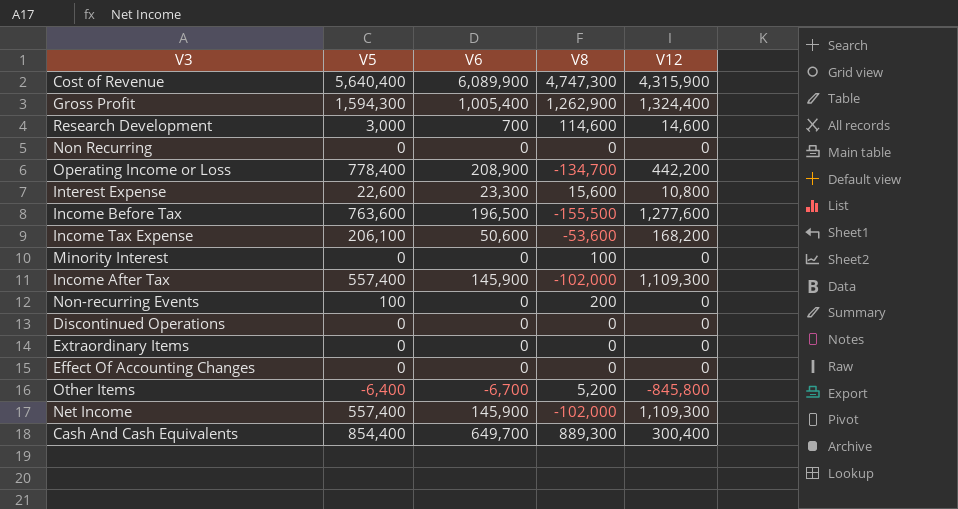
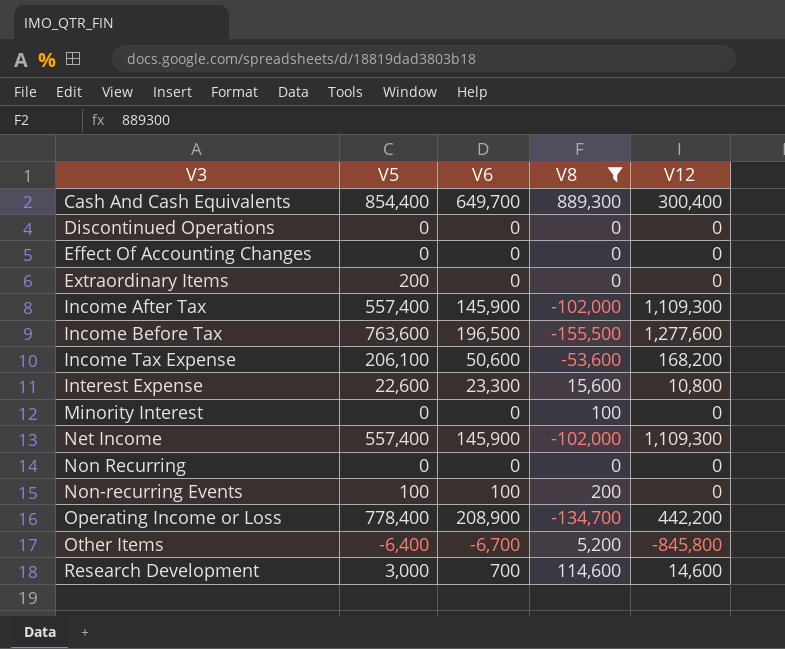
filter: none -> V8 <= 889,300
row order: none -> V3 ascending
Extraordinary Items | V5: 0 -> 200
Non-recurring Events | V6: 0 -> 100

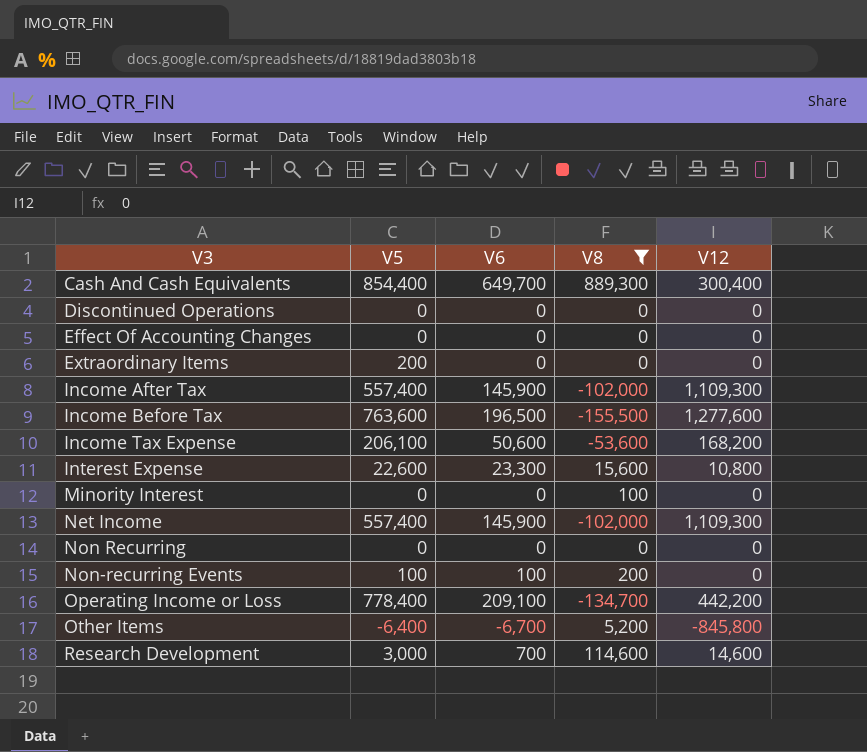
Operating Income or Loss | V6: 208,900 -> 209,100

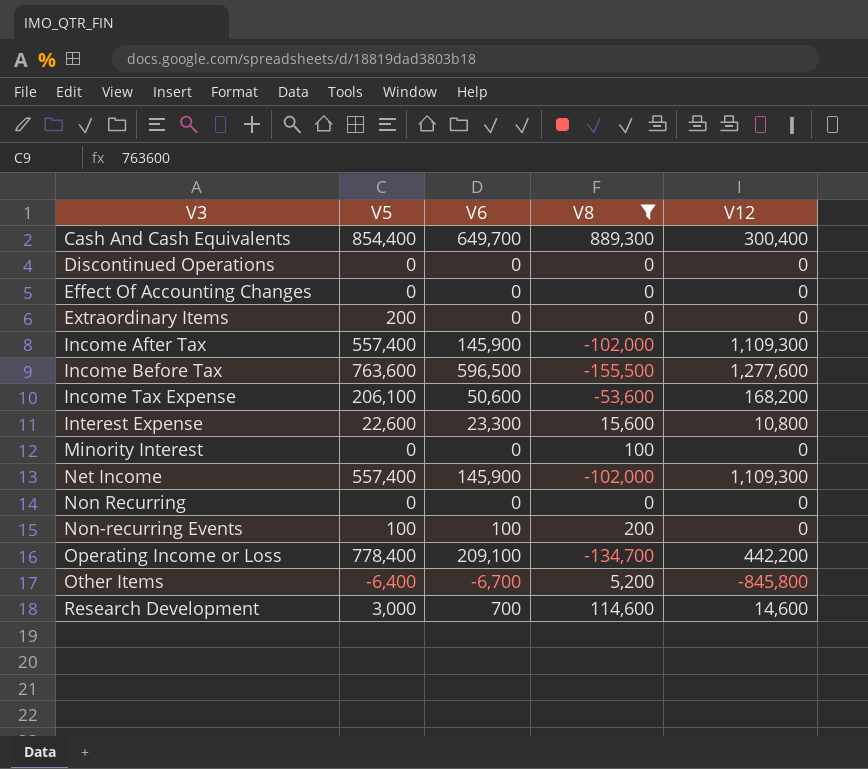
Income Before Tax | V6: 196,500 -> 596,500

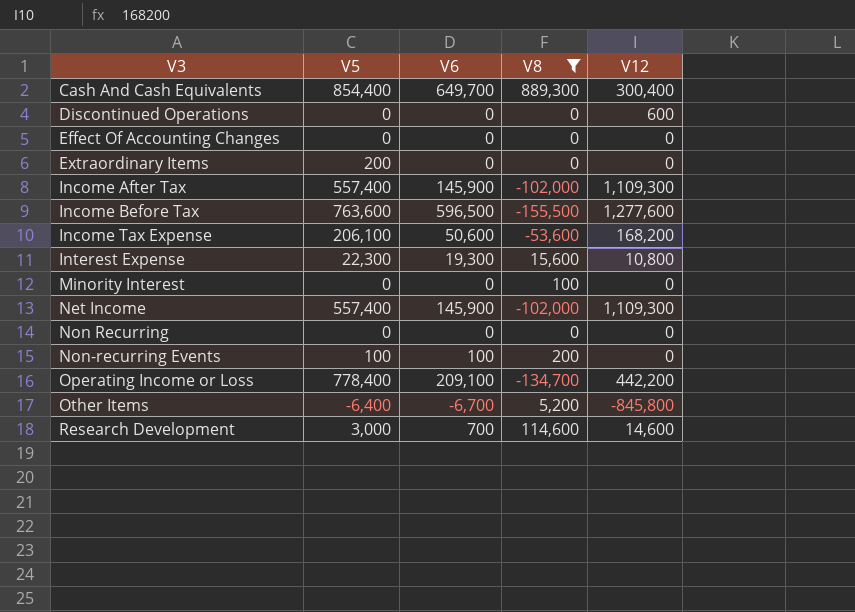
Discontinued Operations | V12: 0 -> 600
Interest Expense | V5: 22,600 -> 22,300
Interest Expense | V6: 23,300 -> 19,300

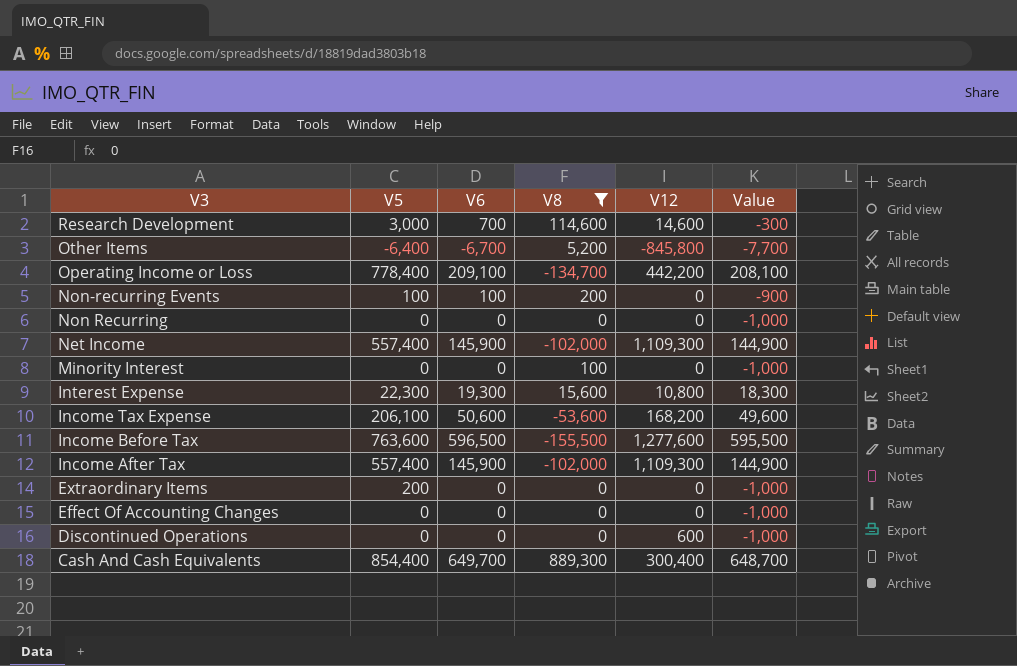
row order: V3 ascending -> V3 descending
column Value | formula: none -> [V6] - 1000

